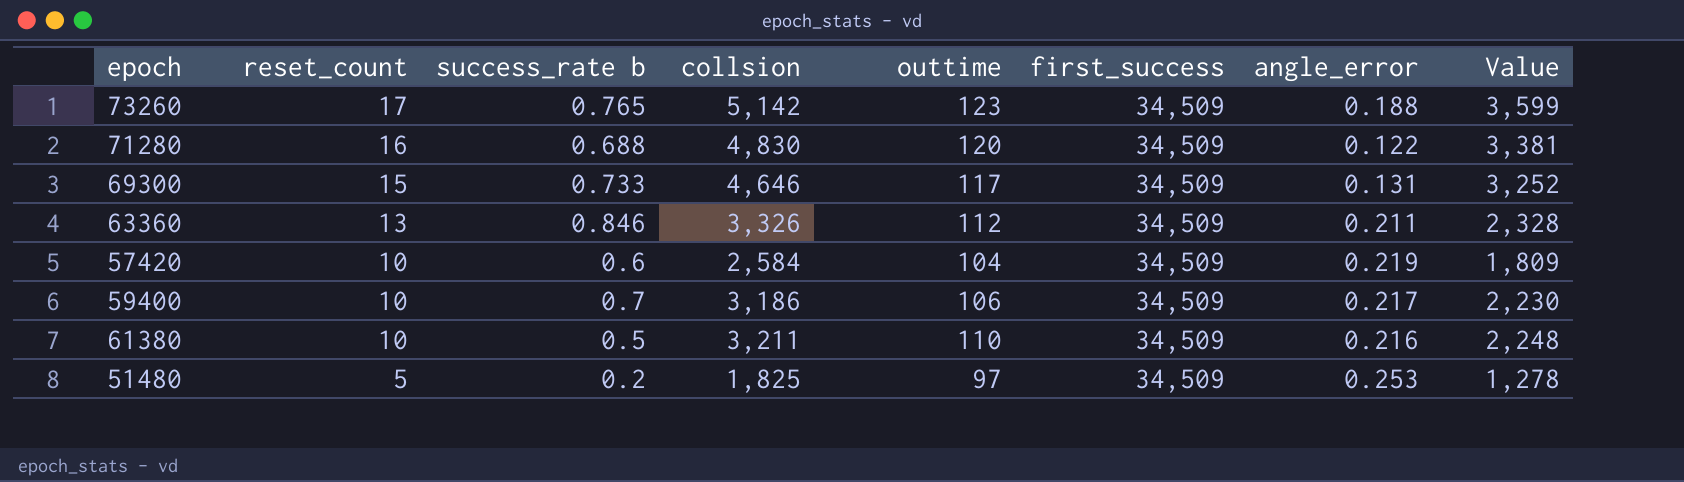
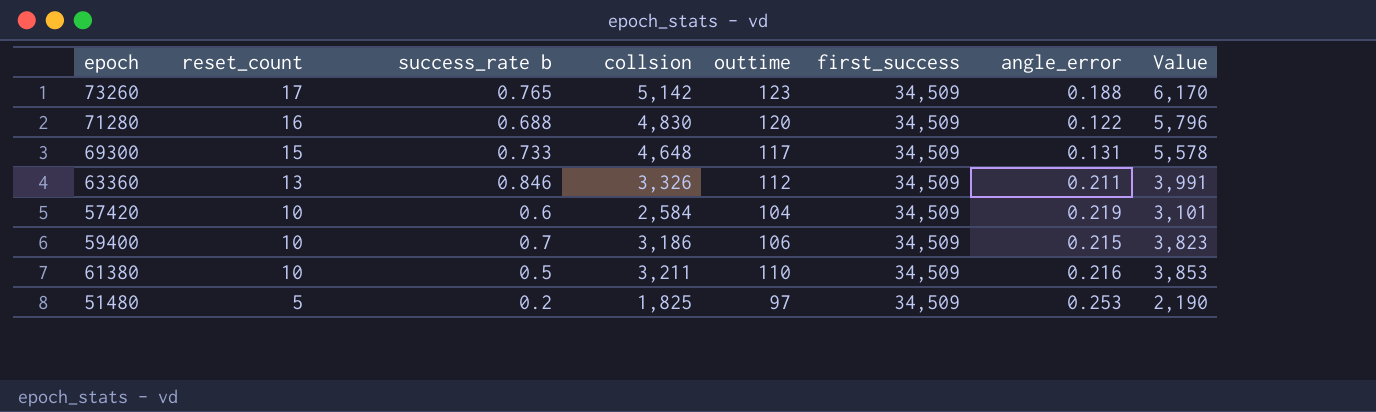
column Value | formula: [collsion] * 0.7 -> [collsion] * 1.2
69300 | collsion: 4,646 -> 4,648
59400 | angle_error: 0.217 -> 0.215

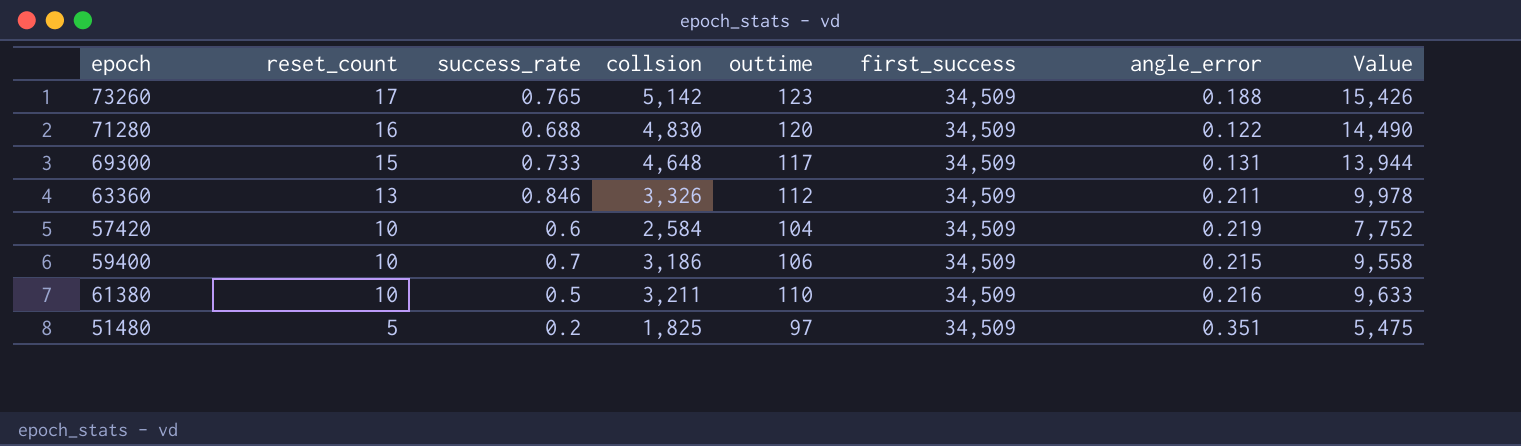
column name: success_rate b -> success_rate
column Value | formula: [collsion] * 1.2 -> [collsion] * 3
51480 | angle_error: 0.253 -> 0.351

